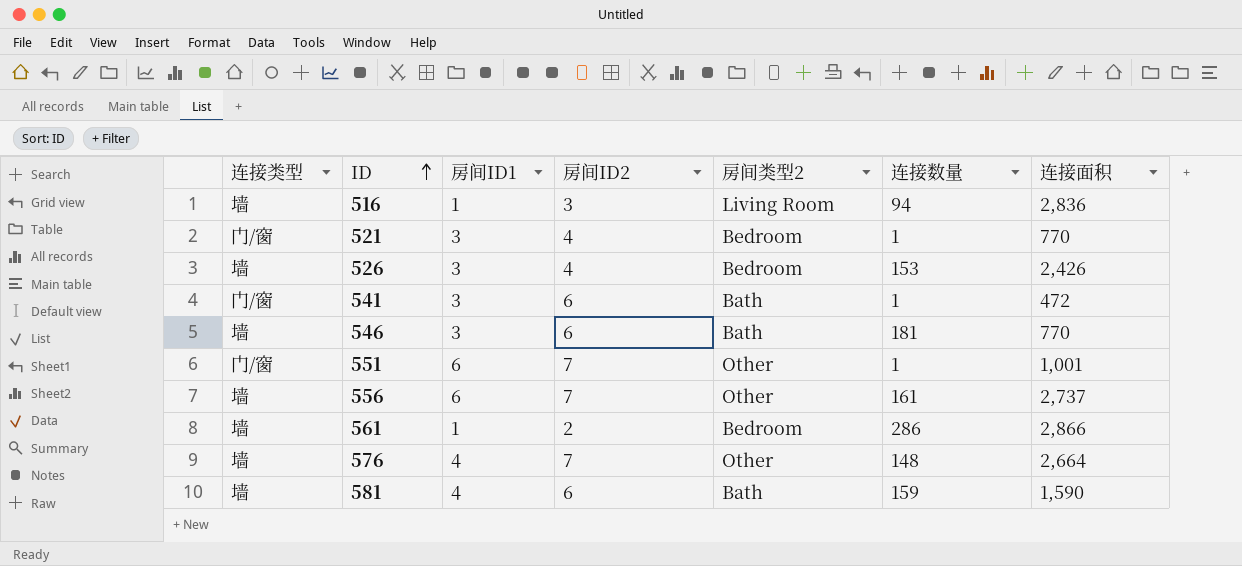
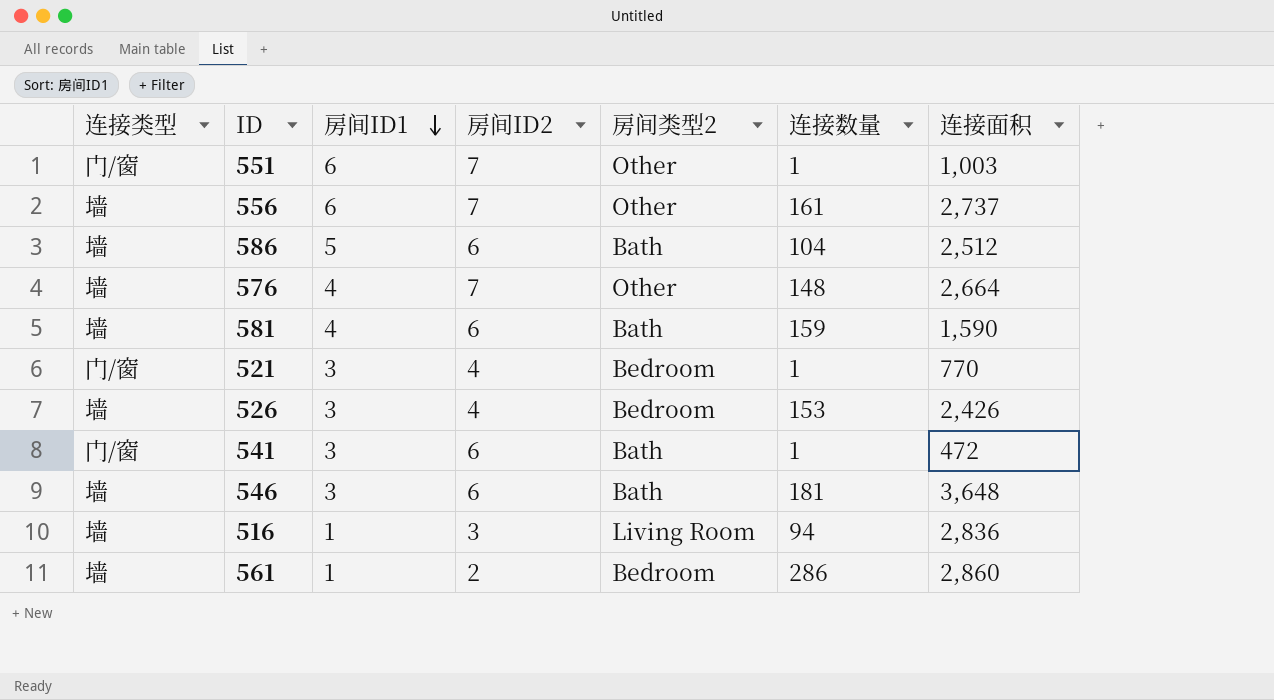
row order: ID ascending -> 房间ID1 descending
551 | 连接面积: 1,001 -> 1,003
row 586: none -> 墙 | 5 | 6 | Bath | 104 | 2,512
546 | 连接面积: 770 -> 3,648
561 | 连接面积: 2,866 -> 2,860

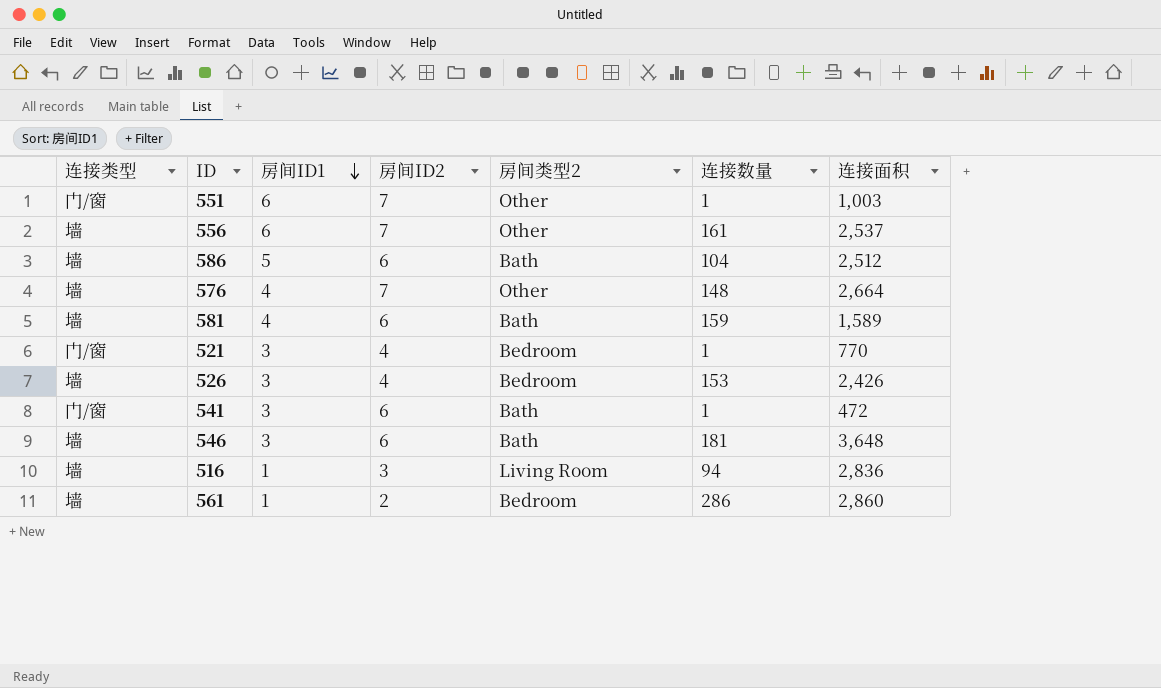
556 | 连接面积: 2,737 -> 2,537
581 | 连接面积: 1,590 -> 1,589

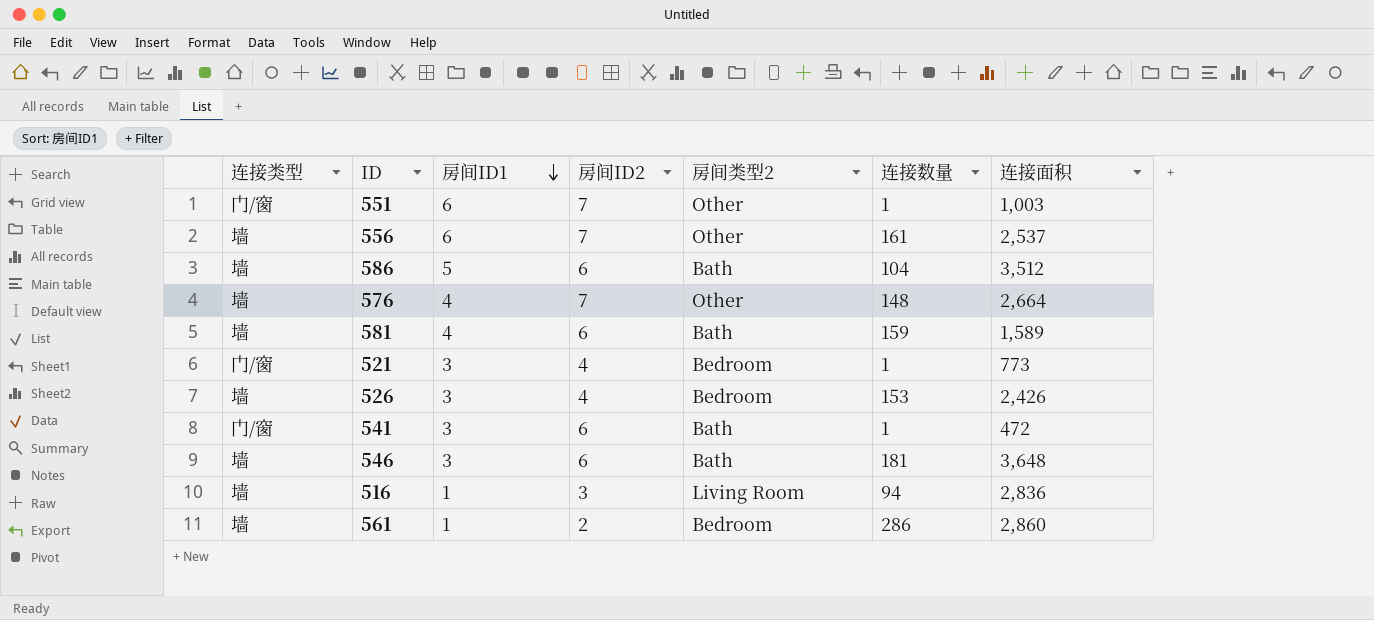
586 | 连接面积: 2,512 -> 3,512
521 | 连接面积: 770 -> 773

